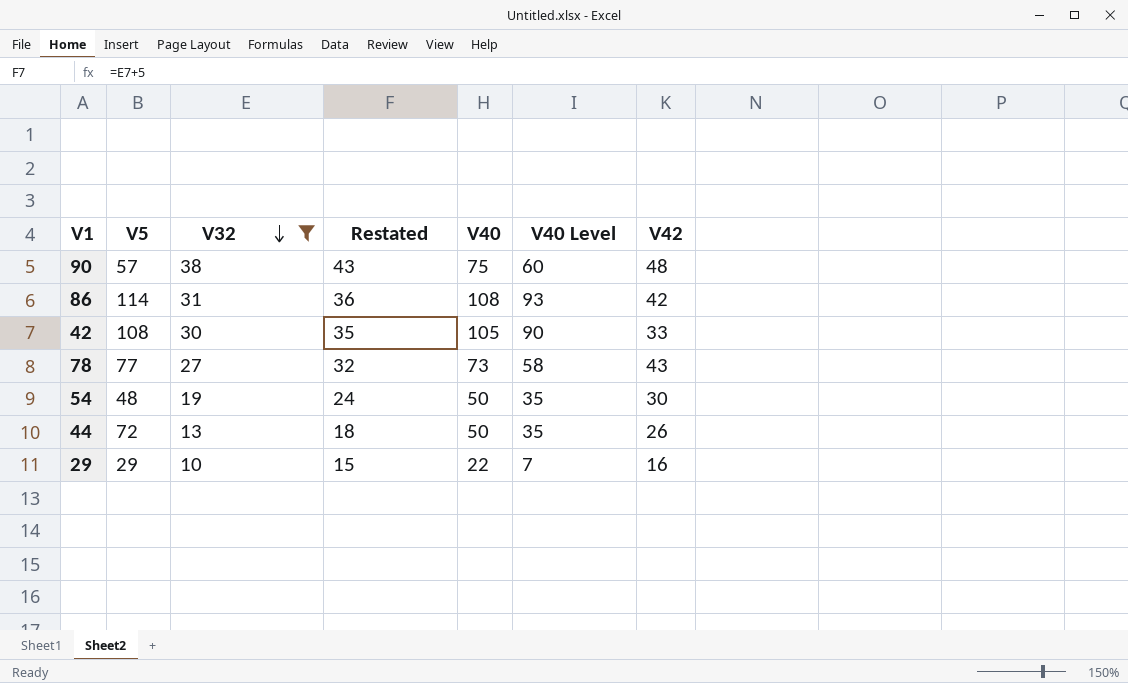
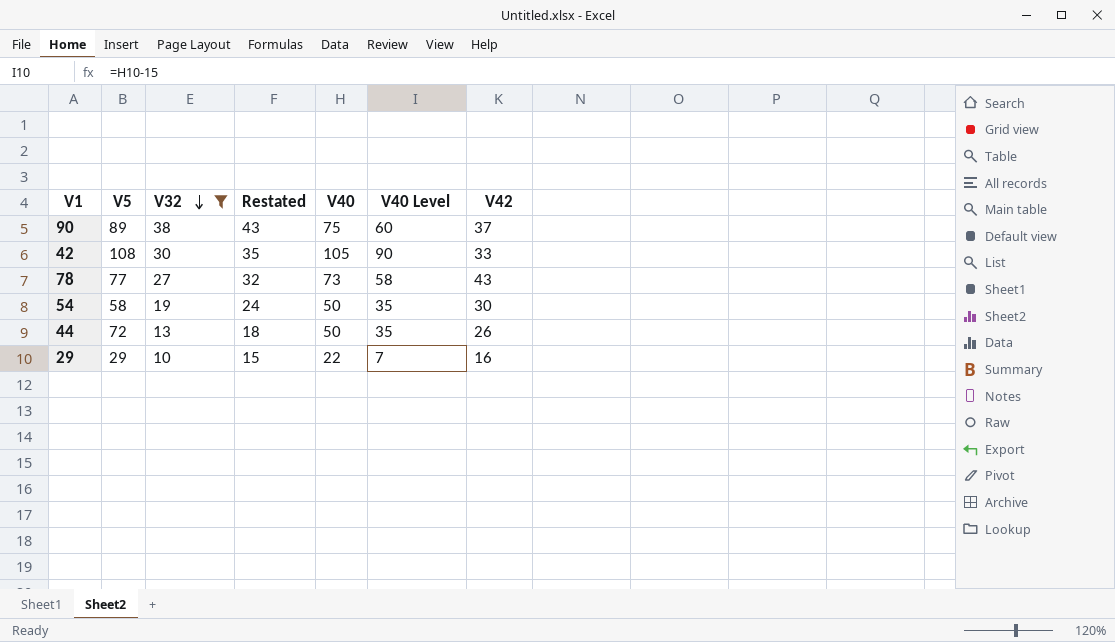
row 86: 114 | 31 | 36 | 108 | 93 | 42 -> none
90 | V5: 57 -> 89
90 | V42: 48 -> 37
54 | V5: 48 -> 58

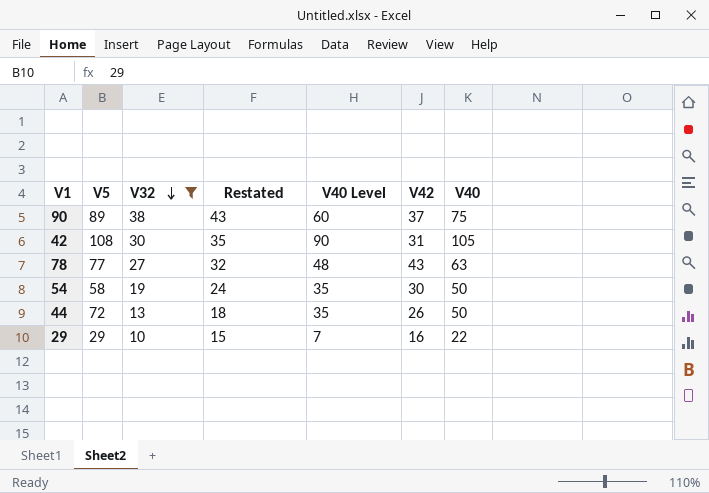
column V40 | position: 5 -> 7
42 | V42: 33 -> 31
78 | V40 Level: 58 -> 48
78 | V40: 73 -> 63

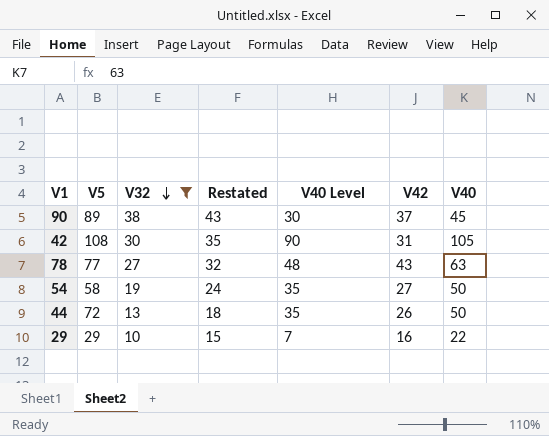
90 | V40 Level: 60 -> 30
90 | V40: 75 -> 45
54 | V42: 30 -> 27

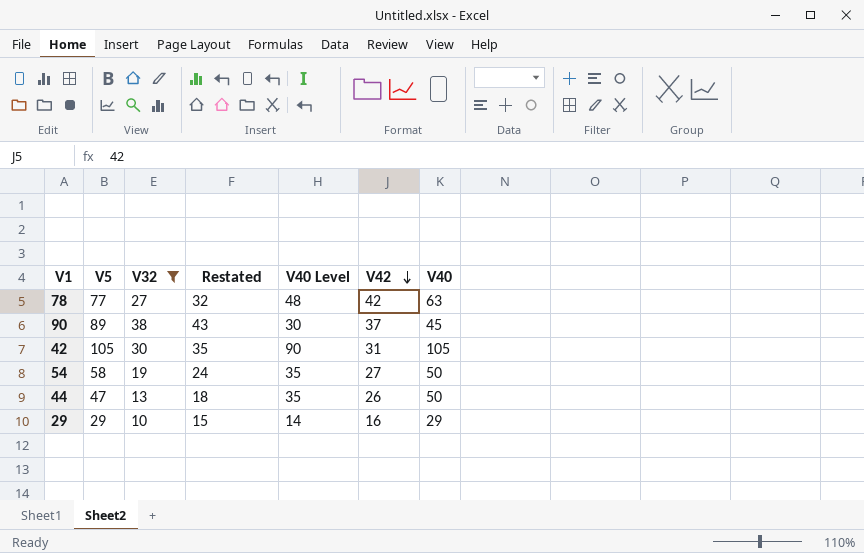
row order: V32 descending -> V42 descending
78 | V42: 43 -> 42
42 | V5: 108 -> 105
44 | V5: 72 -> 47
29 | V40 Level: 7 -> 14
29 | V40: 22 -> 29

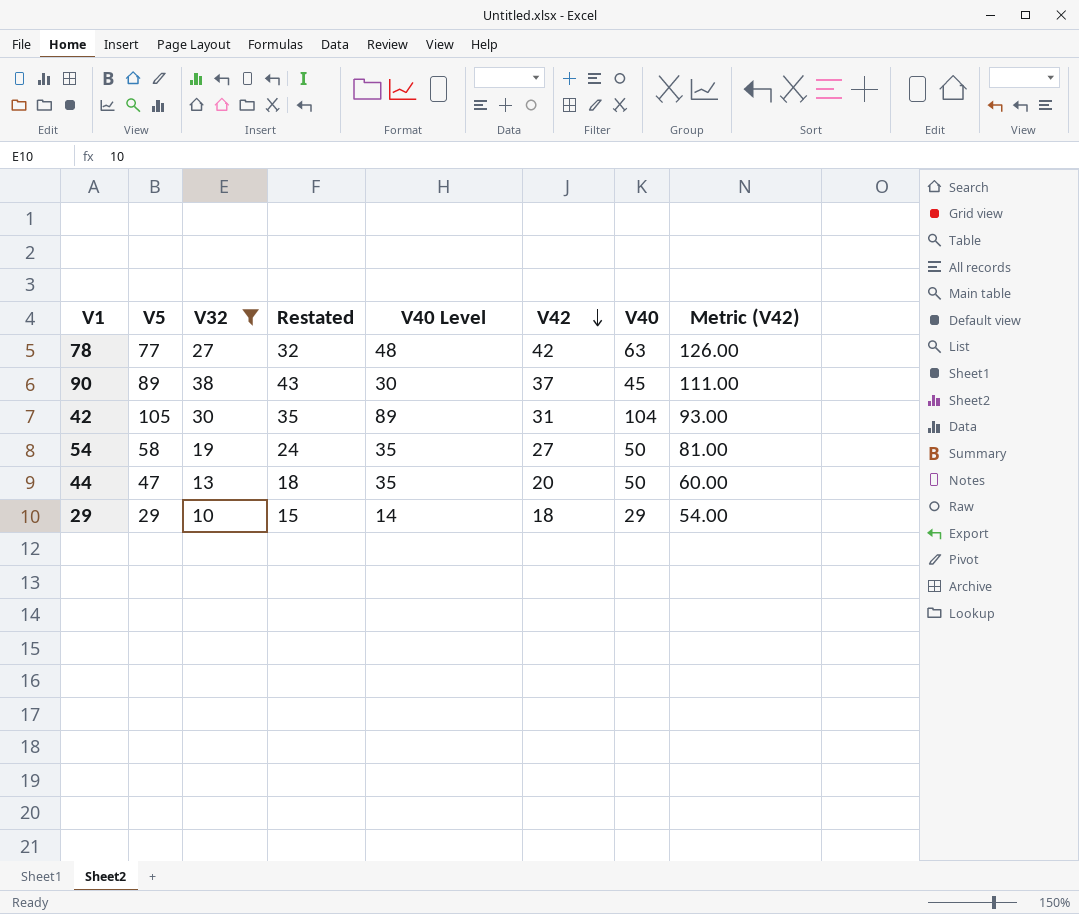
column Metric (V42) | formula: none -> [V42] * 3
42 | V40 Level: 90 -> 89
42 | V40: 105 -> 104
44 | V42: 26 -> 20
29 | V42: 16 -> 18

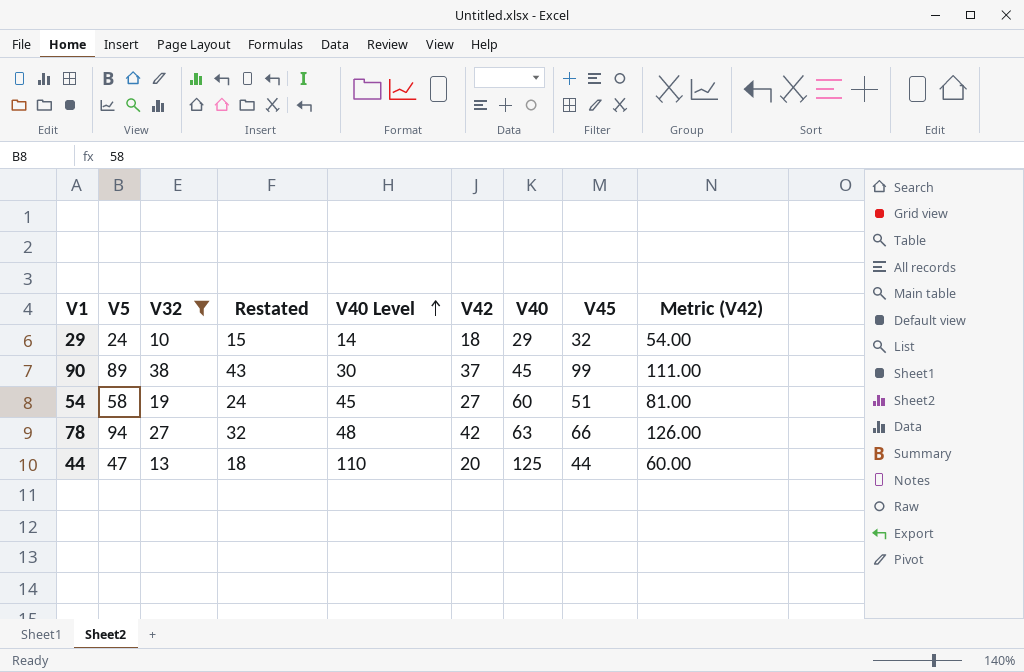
row order: V42 descending -> V40 Level ascending
column V45 | position: none -> 8
row 42: 105 | 30 | 35 | 89 | 31 | 104 | 93.00 -> none
29 | V5: 29 -> 24
54 | V40 Level: 35 -> 45
54 | V40: 50 -> 60
78 | V5: 77 -> 94
44 | V40 Level: 35 -> 110
44 | V40: 50 -> 125

